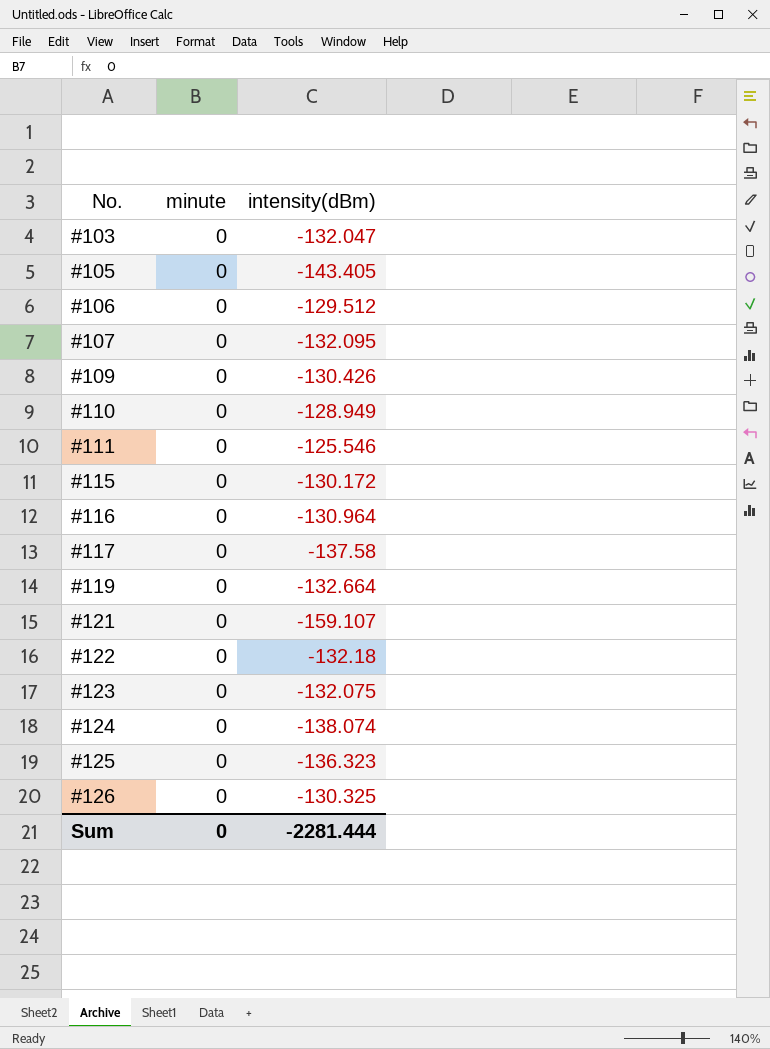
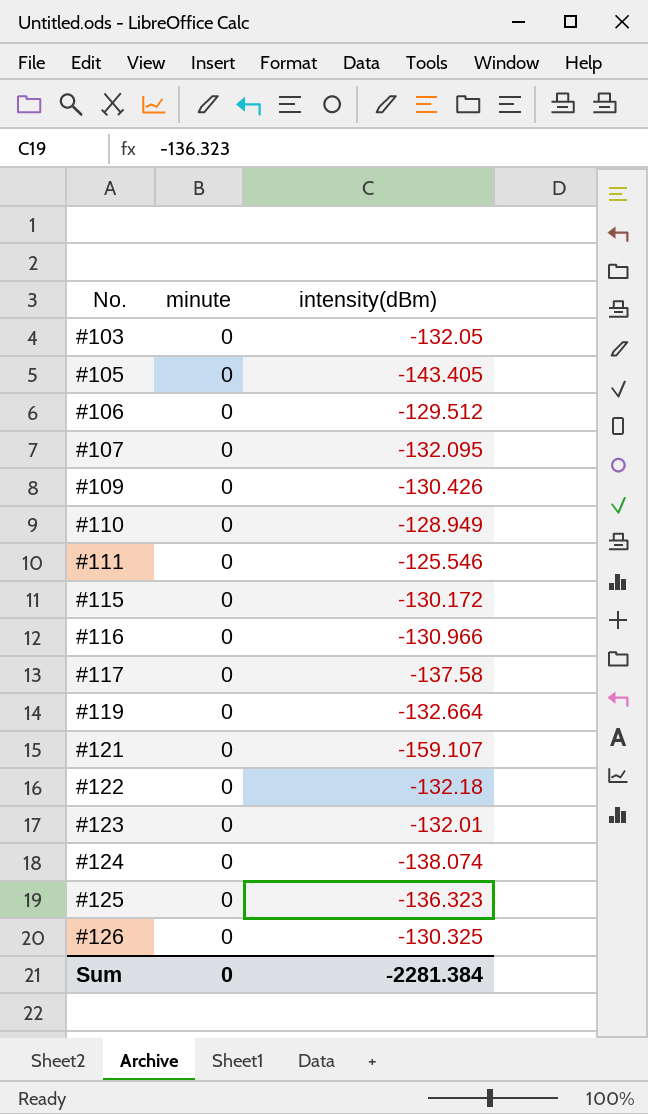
#103 | intensity(dBm): -132.047 -> -132.05
#116 | intensity(dBm): -130.964 -> -130.966
#123 | intensity(dBm): -132.075 -> -132.01
Sum | intensity(dBm): -2281.444 -> -2281.384

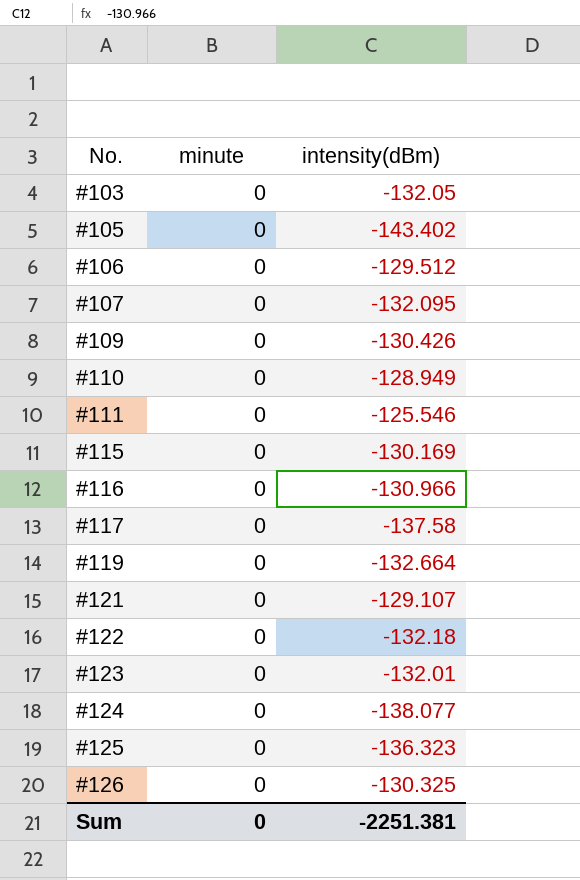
#105 | intensity(dBm): -143.405 -> -143.402
#115 | intensity(dBm): -130.172 -> -130.169
#121 | intensity(dBm): -159.107 -> -129.107
#124 | intensity(dBm): -138.074 -> -138.077
Sum | intensity(dBm): -2281.384 -> -2251.381

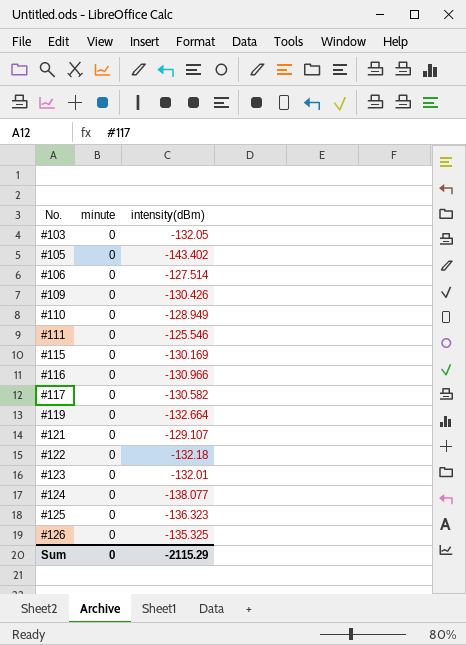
row #107: 0 | -132.095 -> none
#106 | intensity(dBm): -129.512 -> -127.514
#117 | intensity(dBm): -137.58 -> -130.582
#126 | intensity(dBm): -130.325 -> -135.325
Sum | intensity(dBm): -2251.381 -> -2115.29

